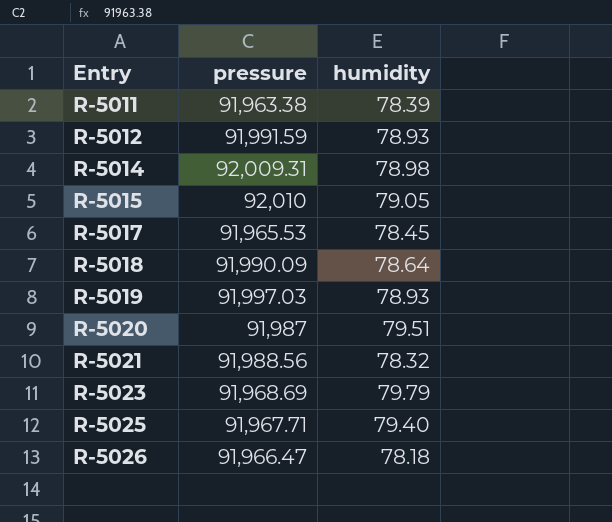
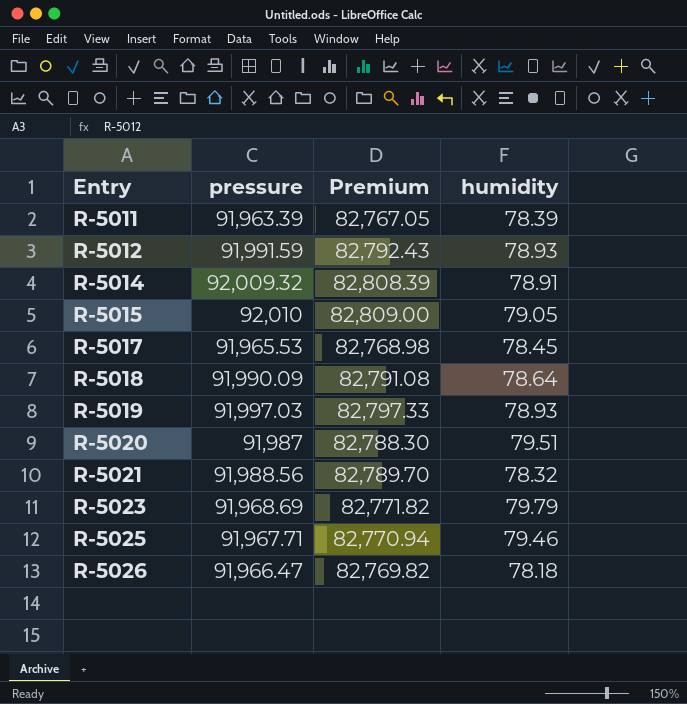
column Premium | formula: none -> [pressure] * 0.9
R-5011 | pressure: 91,963.38 -> 91,963.39
R-5014 | pressure: 92,009.31 -> 92,009.32
R-5014 | humidity: 78.98 -> 78.91
R-5025 | humidity: 79.40 -> 79.46

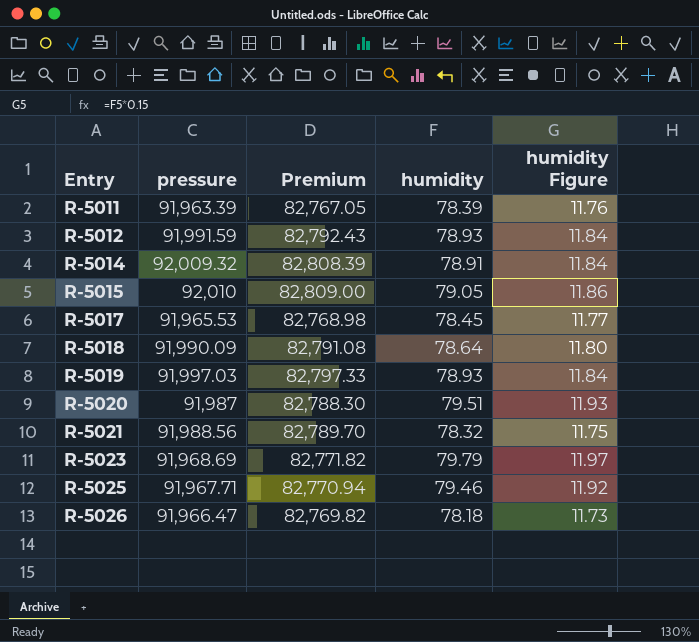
column humidity Figure | formula: none -> [humidity] * 0.15

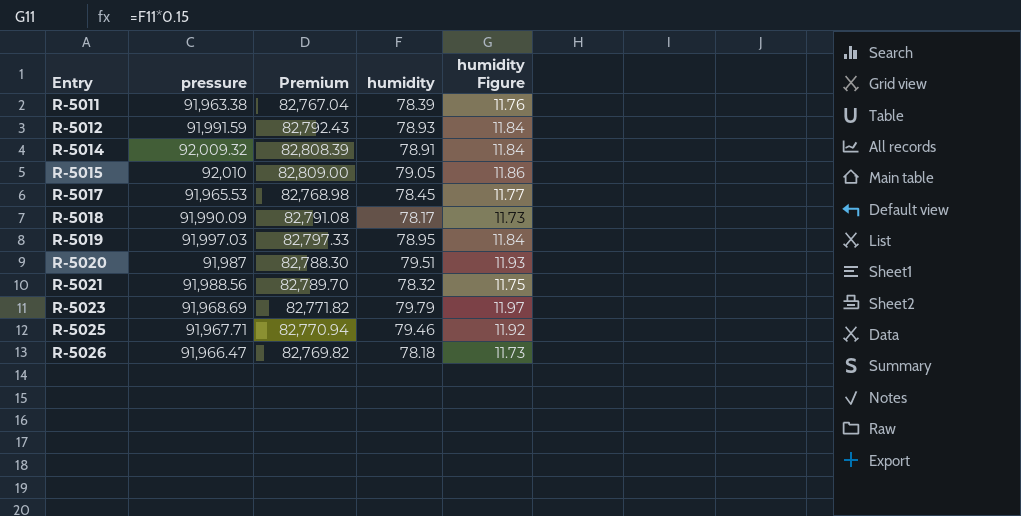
R-5011 | pressure: 91,963.39 -> 91,963.38
R-5011 | Premium: 82,767.05 -> 82,767.04
R-5018 | humidity: 78.64 -> 78.17
R-5018 | humidity Figure: 11.80 -> 11.73
R-5019 | humidity: 78.93 -> 78.95

